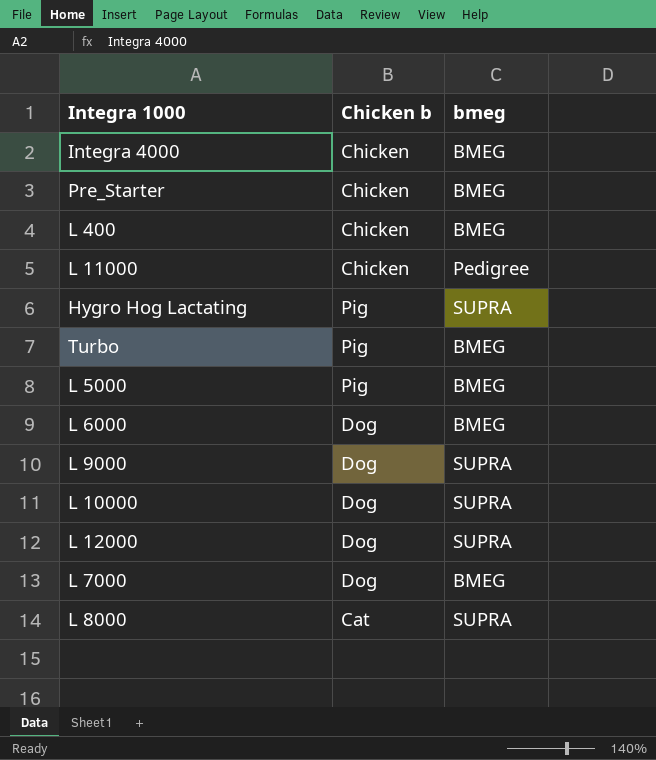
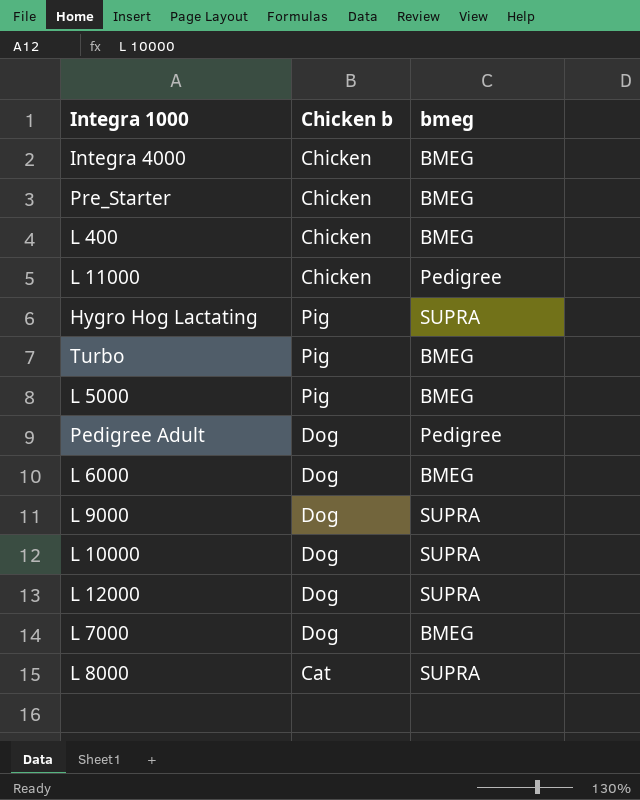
row Pedigree Adult: none -> Dog | Pedigree

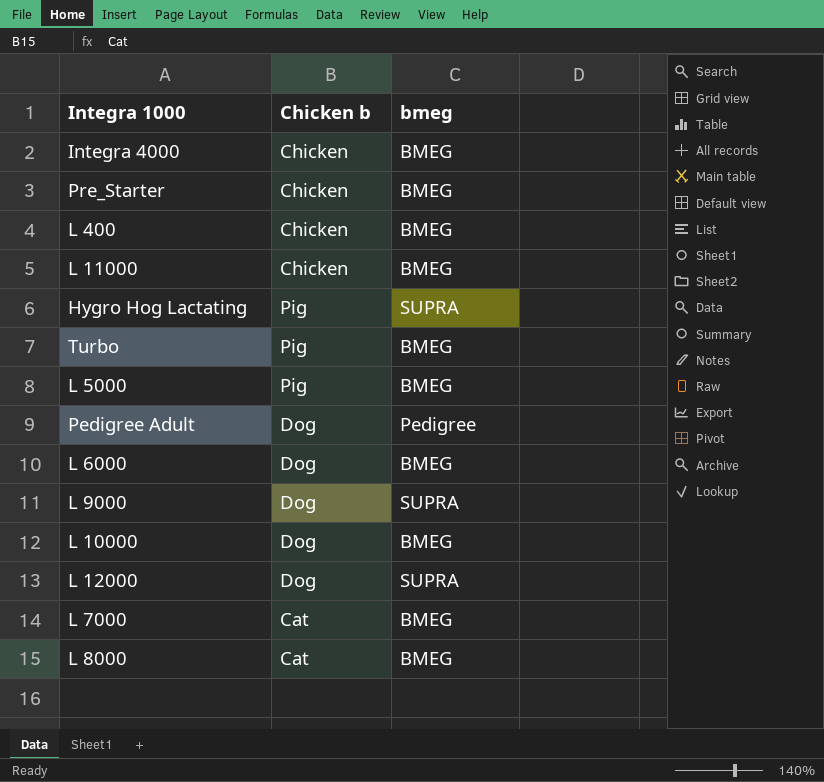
L 11000 | bmeg: Pedigree -> BMEG
L 10000 | bmeg: SUPRA -> BMEG
L 7000 | Chicken b: Dog -> Cat
L 8000 | bmeg: SUPRA -> BMEG

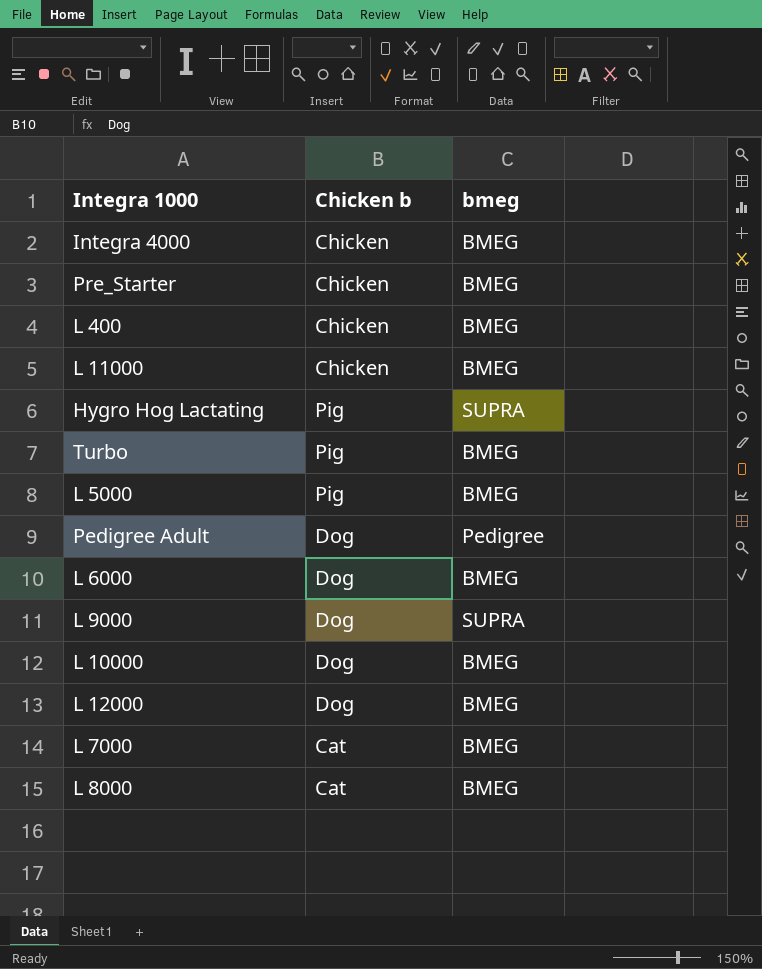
L 12000 | bmeg: SUPRA -> BMEG

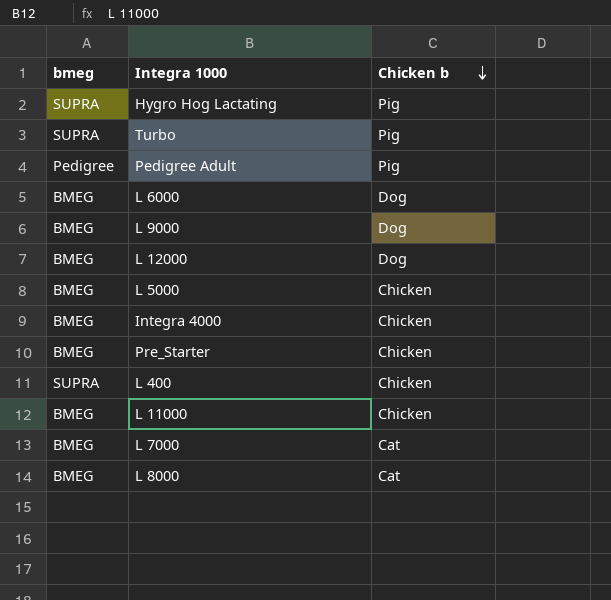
row order: none -> Chicken b descending
column bmeg | position: 3 -> 1
row L 10000: Dog | BMEG -> none
Turbo | bmeg: BMEG -> SUPRA
Pedigree Adult | Chicken b: Dog -> Pig
L 9000 | bmeg: SUPRA -> BMEG
L 5000 | Chicken b: Pig -> Chicken
L 400 | bmeg: BMEG -> SUPRA

